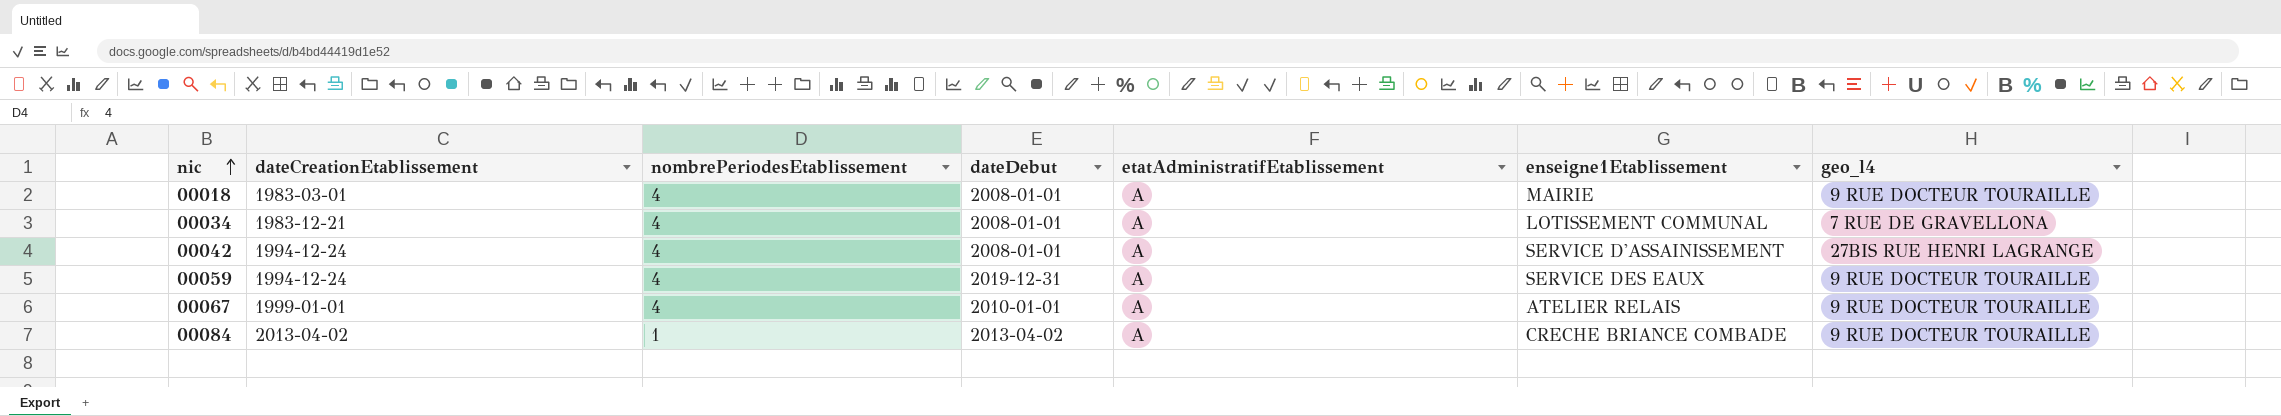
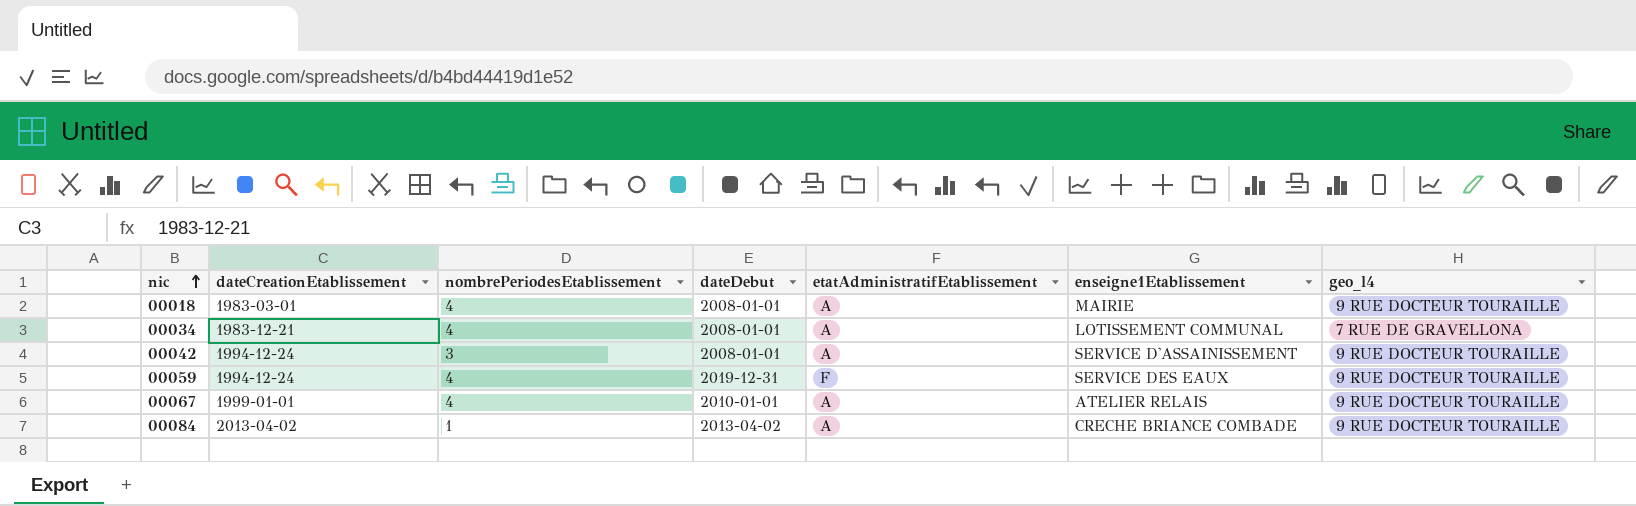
00042 | nombrePeriodesEtablissement: 4 -> 3
00042 | geo_l4: 27BIS RUE HENRI LAGRANGE -> 9 RUE DOCTEUR TOURAILLE
00059 | etatAdministratifEtablissement: A -> F

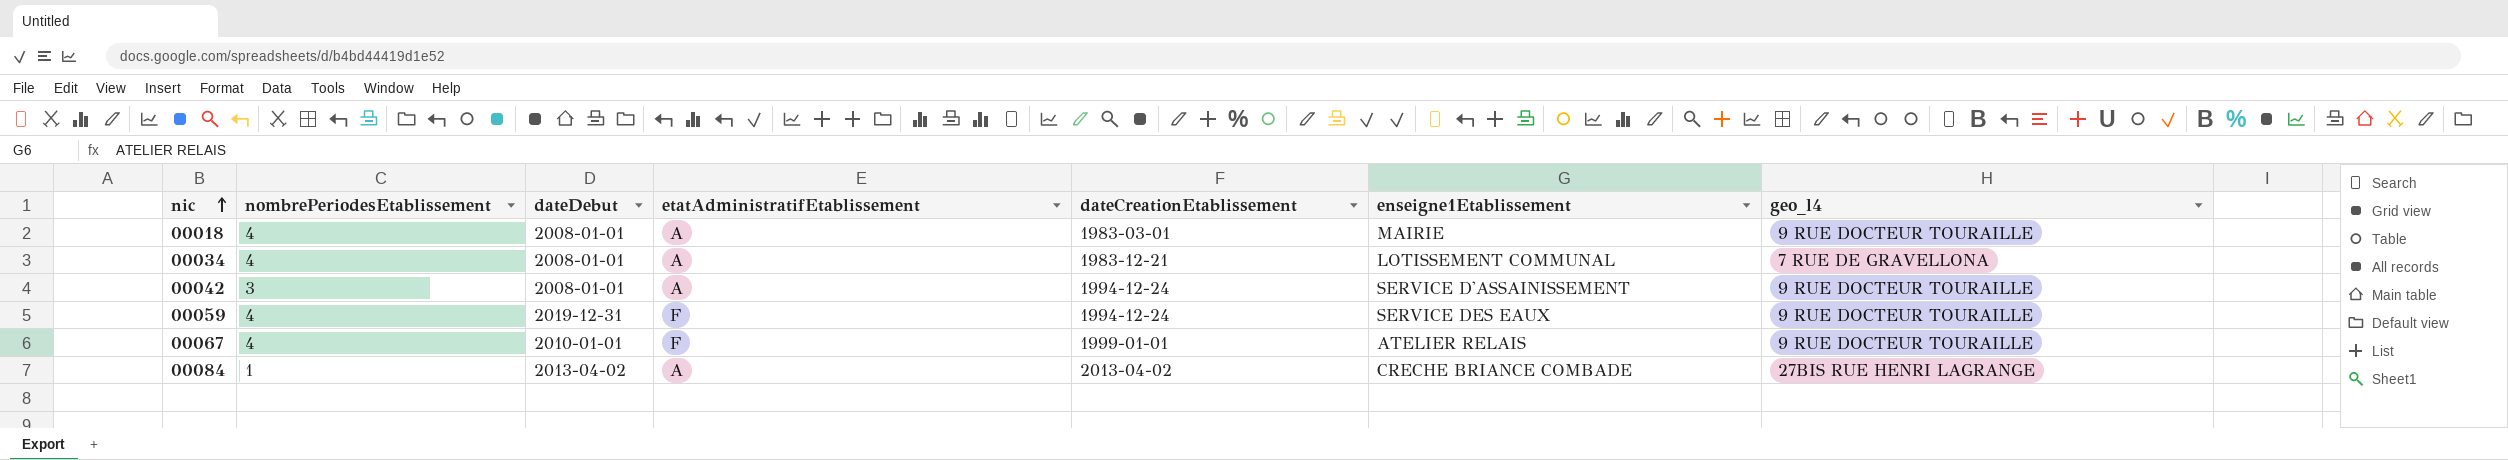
column dateCreationEtablissement | position: 2 -> 5
00067 | etatAdministratifEtablissement: A -> F
00084 | geo_l4: 9 RUE DOCTEUR TOURAILLE -> 27BIS RUE HENRI LAGRANGE

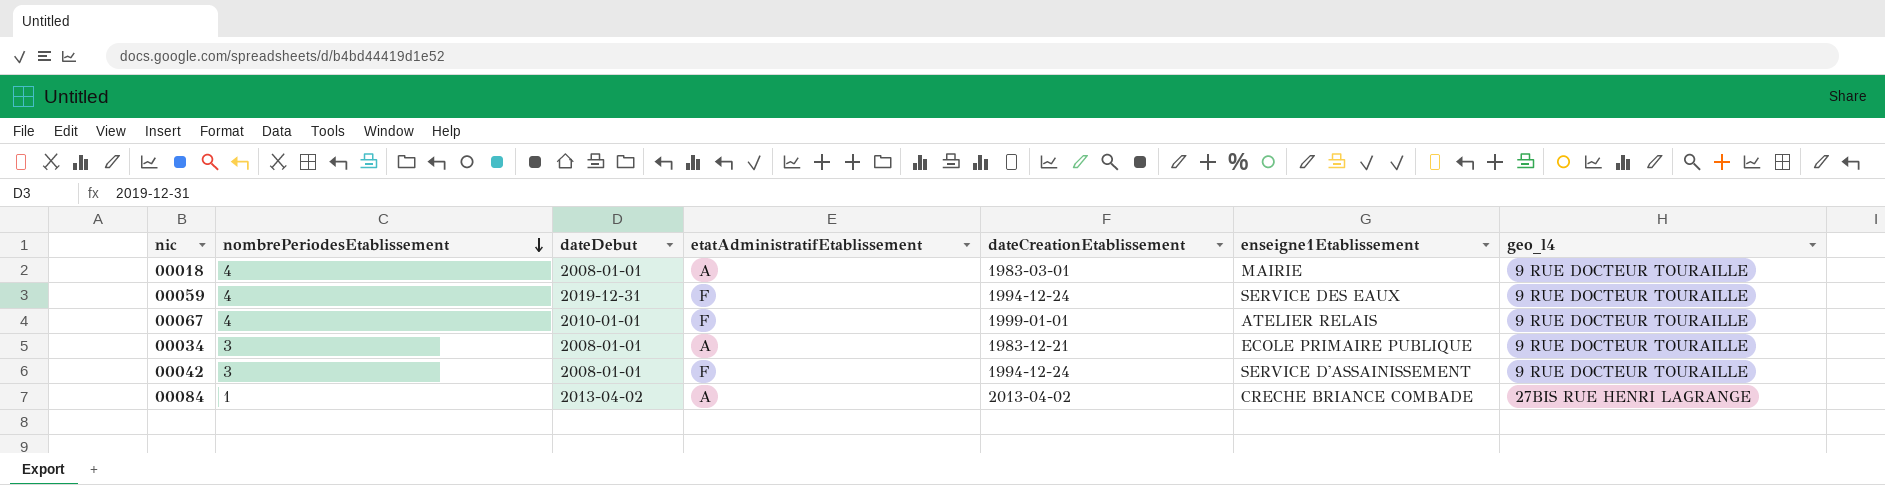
row order: nic ascending -> nombrePeriodesEtablissement descending
00034 | nombrePeriodesEtablissement: 4 -> 3
00034 | enseigne1Etablissement: LOTISSEMENT COMMUNAL -> ECOLE PRIMAIRE PUBLIQUE
00034 | geo_l4: 7 RUE DE GRAVELLONA -> 9 RUE DOCTEUR TOURAILLE
00042 | etatAdministratifEtablissement: A -> F

